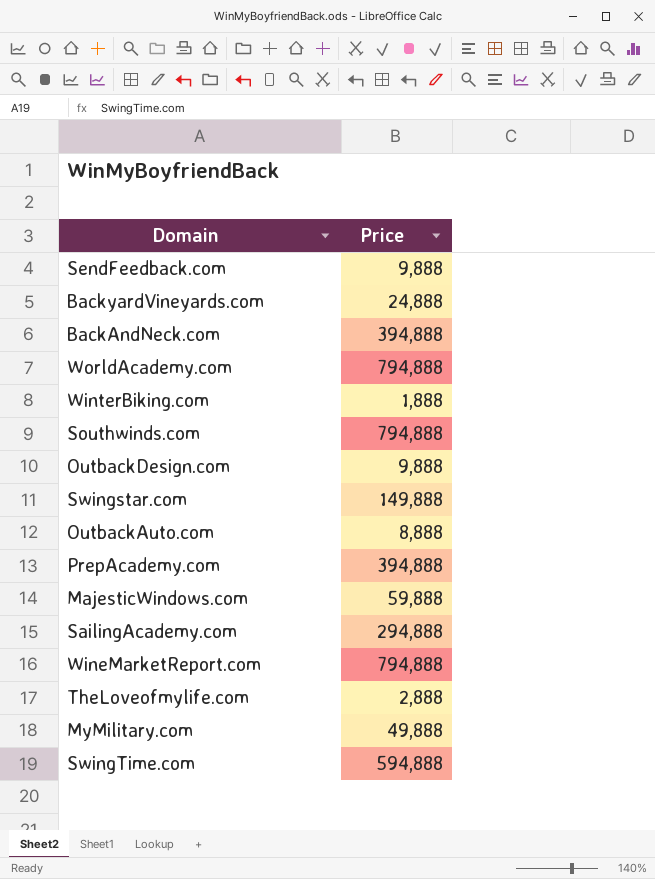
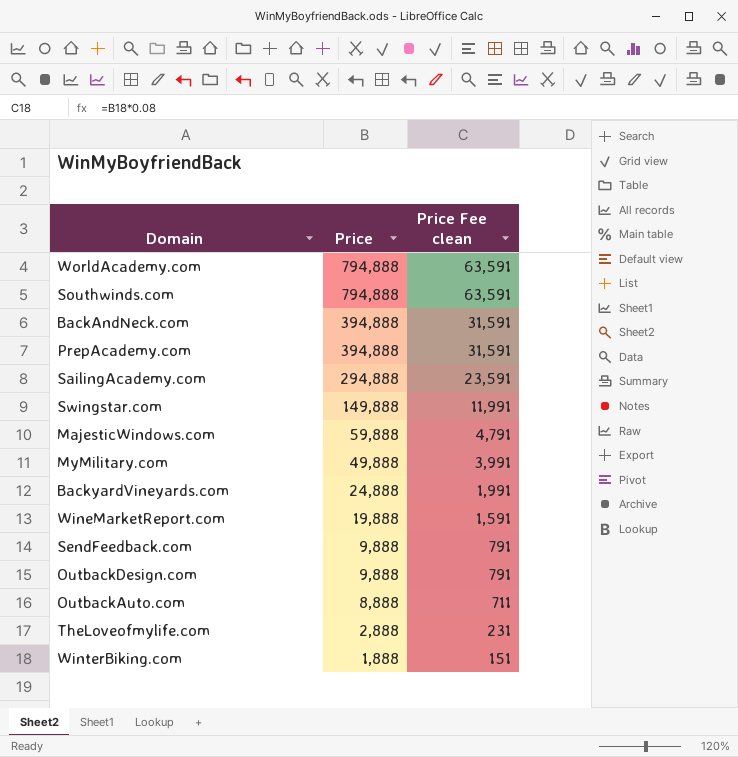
row order: none -> Price descending
column Price Fee clean | formula: none -> [Price] * 0.08
row SwingTime.com: 594,888 -> none
WineMarketReport.com | Price: 794,888 -> 19,888

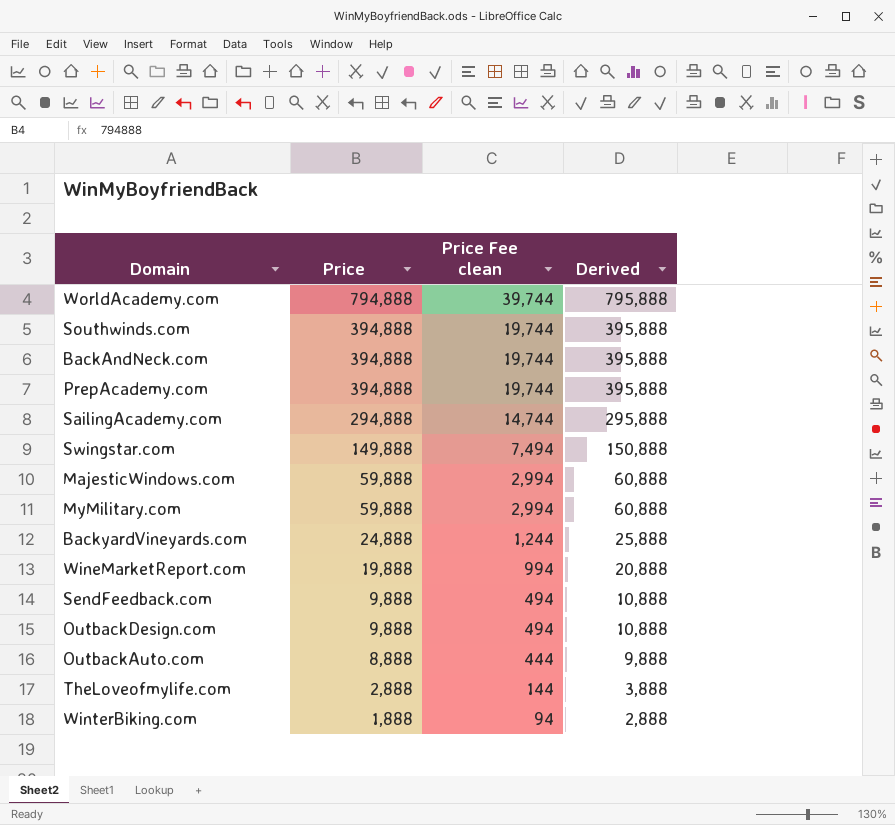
column Price Fee clean | formula: [Price] * 0.08 -> [Price] * 0.05
column Derived | formula: none -> [Price] + 1000
Southwinds.com | Price: 794,888 -> 394,888
MyMilitary.com | Price: 49,888 -> 59,888

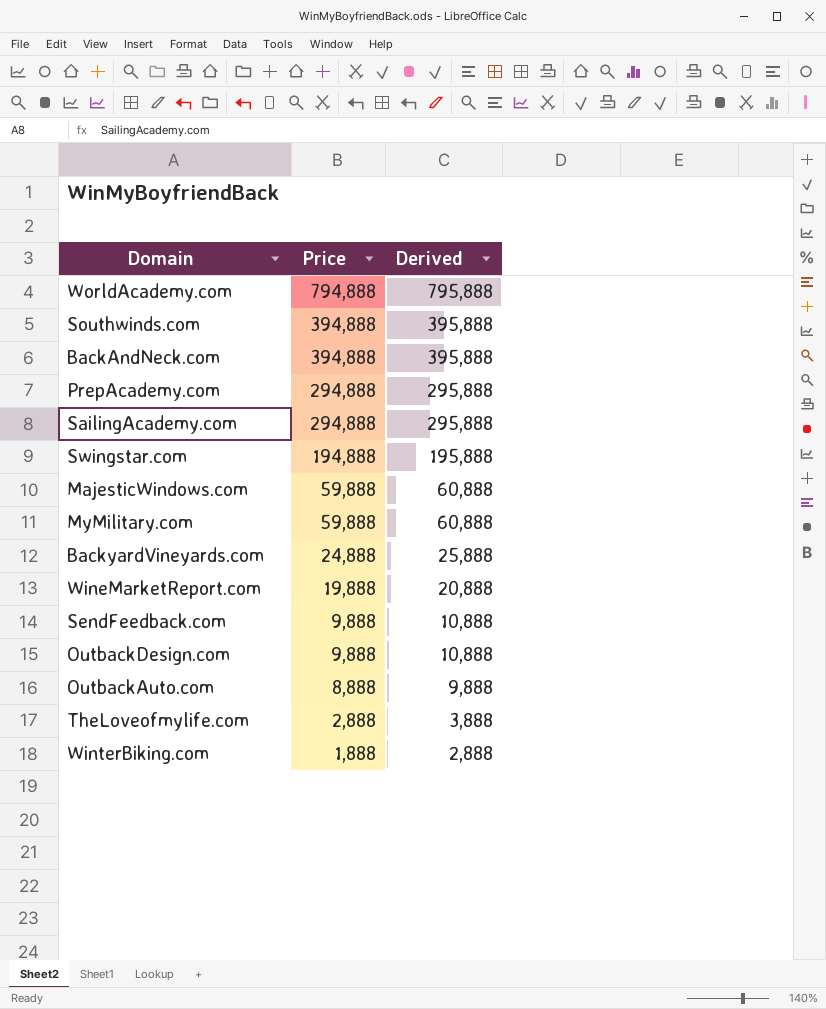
column Price Fee clean | formula: [Price] * 0.05 -> none
PrepAcademy.com | Price: 394,888 -> 294,888
PrepAcademy.com | Derived: 395,888 -> 295,888
Swingstar.com | Price: 149,888 -> 194,888
Swingstar.com | Derived: 150,888 -> 195,888

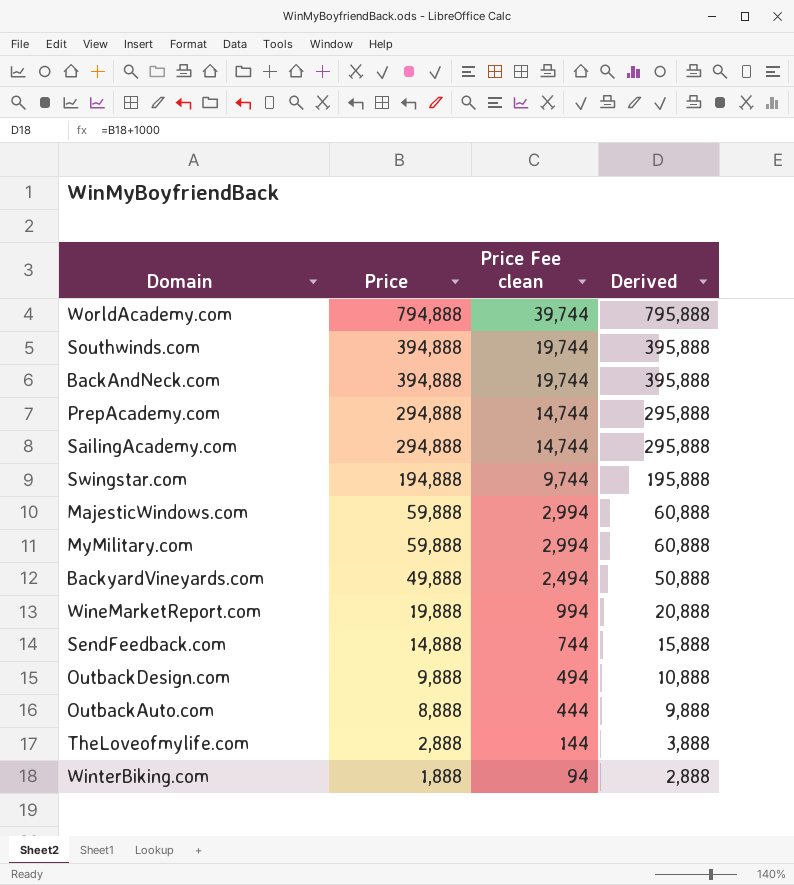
column Price Fee clean | formula: none -> [Price] * 0.05
BackyardVineyards.com | Price: 24,888 -> 49,888
BackyardVineyards.com | Derived: 25,888 -> 50,888
SendFeedback.com | Price: 9,888 -> 14,888
SendFeedback.com | Derived: 10,888 -> 15,888

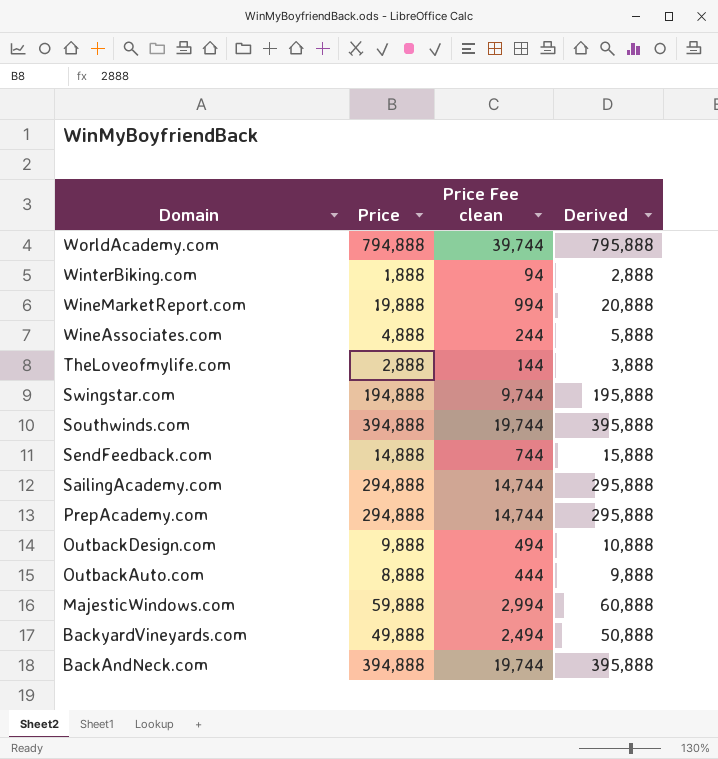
row order: Price descending -> Domain descending
row MyMilitary.com: 59,888 | 2,994 | 60,888 -> none
row WineAssociates.com: none -> 4,888 | 244 | 5,888

